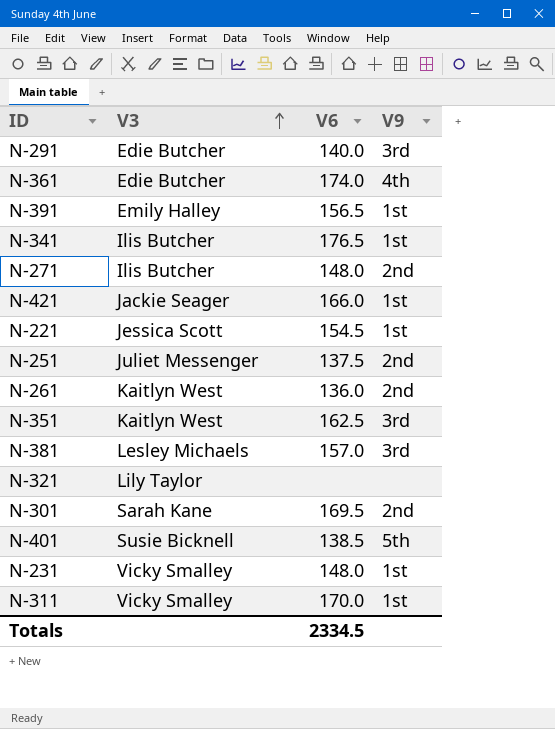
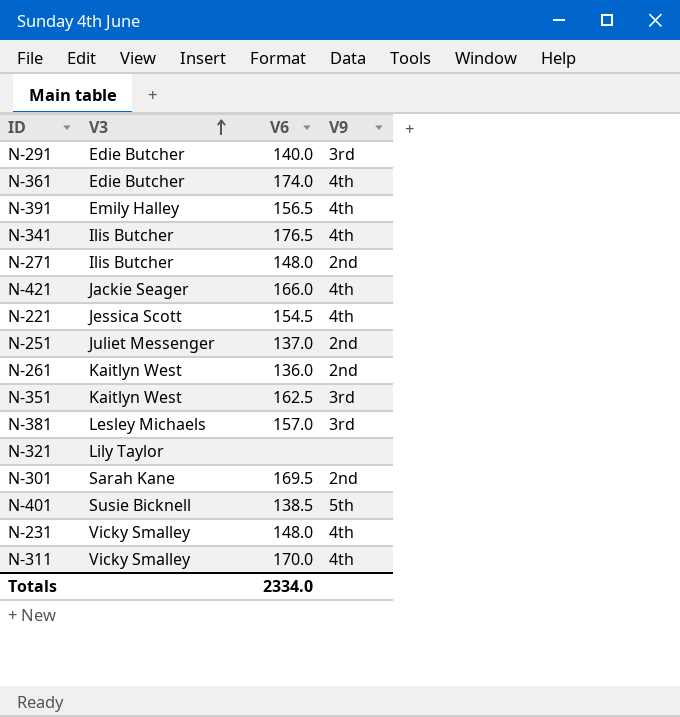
N-391 | V9: 1st -> 4th
N-341 | V9: 1st -> 4th
N-421 | V9: 1st -> 4th
N-221 | V9: 1st -> 4th
N-251 | V6: 137.5 -> 137.0
N-231 | V9: 1st -> 4th
N-311 | V9: 1st -> 4th
Totals | V6: 2334.5 -> 2334.0

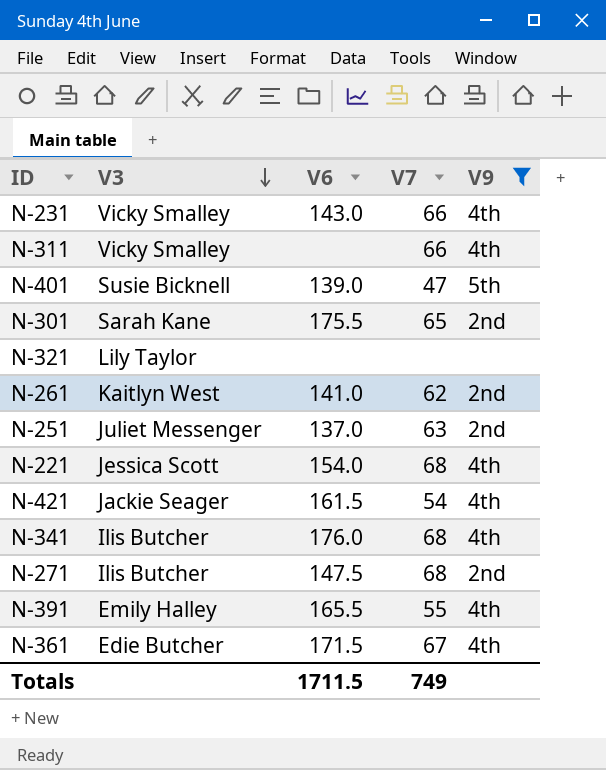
filter: none -> V9 != 3rd
row order: V3 ascending -> V3 descending
column V7 | position: none -> 4
N-231 | V6: 148.0 -> 143.0
N-311 | V6: 170.0 -> none
N-401 | V6: 138.5 -> 139.0
N-301 | V6: 169.5 -> 175.5
N-261 | V6: 136.0 -> 141.0
N-221 | V6: 154.5 -> 154.0
N-421 | V6: 166.0 -> 161.5
N-341 | V6: 176.5 -> 176.0
N-271 | V6: 148.0 -> 147.5
N-391 | V6: 156.5 -> 165.5
N-361 | V6: 174.0 -> 171.5
Totals | V6: 2334.0 -> 1711.5

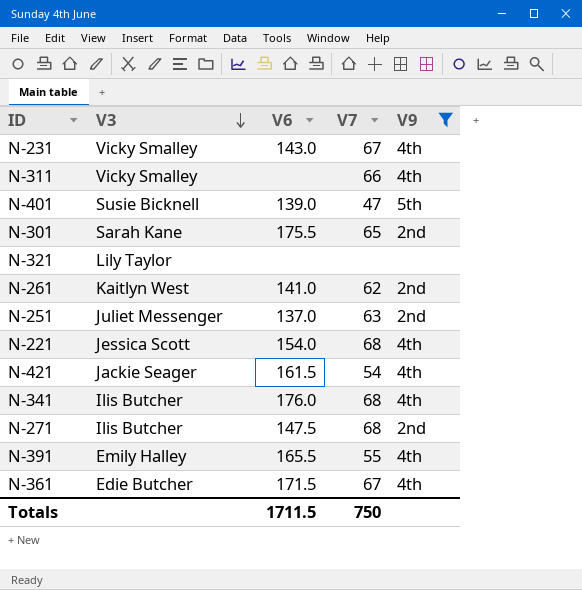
N-231 | V7: 66 -> 67
Totals | V7: 749 -> 750

